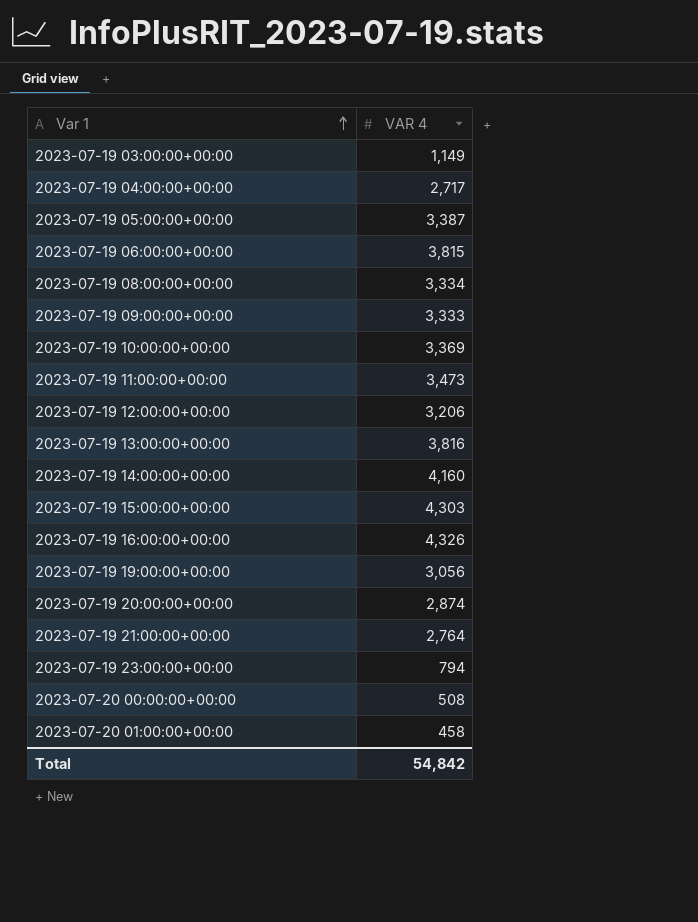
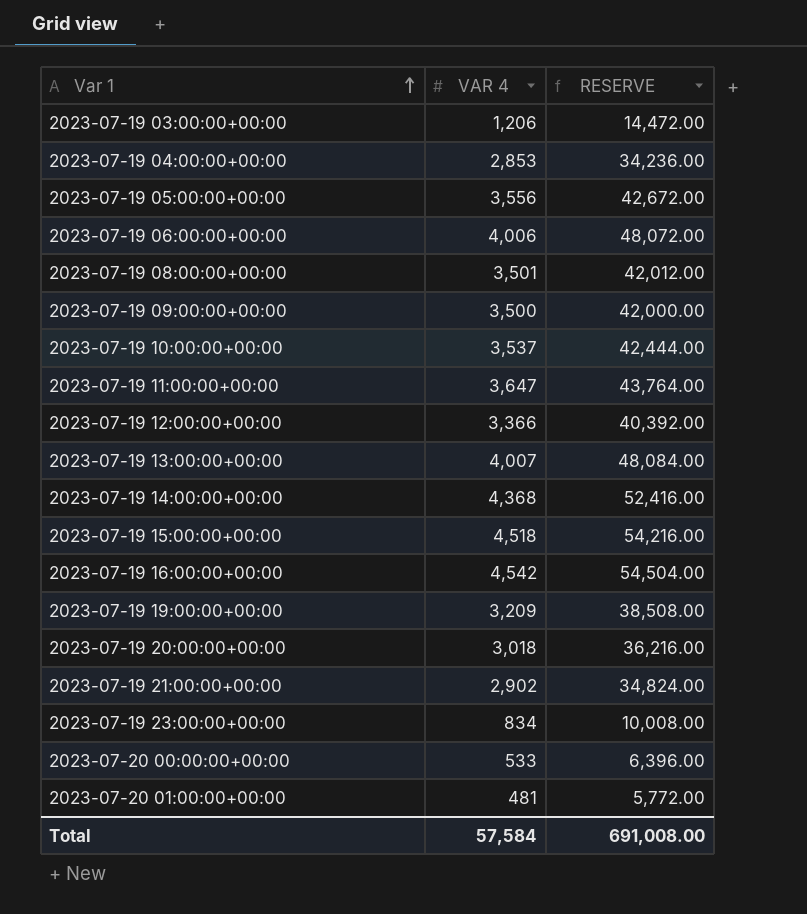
column RESERVE | formula: none -> [VAR 4] * 12
2023-07-19 03:00:00+00:00 | VAR 4: 1,149 -> 1,206
2023-07-19 04:00:00+00:00 | VAR 4: 2,717 -> 2,853
2023-07-19 05:00:00+00:00 | VAR 4: 3,387 -> 3,556
2023-07-19 06:00:00+00:00 | VAR 4: 3,815 -> 4,006
2023-07-19 08:00:00+00:00 | VAR 4: 3,334 -> 3,501
2023-07-19 09:00:00+00:00 | VAR 4: 3,333 -> 3,500
2023-07-19 10:00:00+00:00 | VAR 4: 3,369 -> 3,537
2023-07-19 11:00:00+00:00 | VAR 4: 3,473 -> 3,647
2023-07-19 12:00:00+00:00 | VAR 4: 3,206 -> 3,366
2023-07-19 13:00:00+00:00 | VAR 4: 3,816 -> 4,007
2023-07-19 14:00:00+00:00 | VAR 4: 4,160 -> 4,368
2023-07-19 15:00:00+00:00 | VAR 4: 4,303 -> 4,518
2023-07-19 16:00:00+00:00 | VAR 4: 4,326 -> 4,542
2023-07-19 19:00:00+00:00 | VAR 4: 3,056 -> 3,209
2023-07-19 20:00:00+00:00 | VAR 4: 2,874 -> 3,018
2023-07-19 21:00:00+00:00 | VAR 4: 2,764 -> 2,902
2023-07-19 23:00:00+00:00 | VAR 4: 794 -> 834
2023-07-20 00:00:00+00:00 | VAR 4: 508 -> 533
2023-07-20 01:00:00+00:00 | VAR 4: 458 -> 481
Total | VAR 4: 54,842 -> 57,584

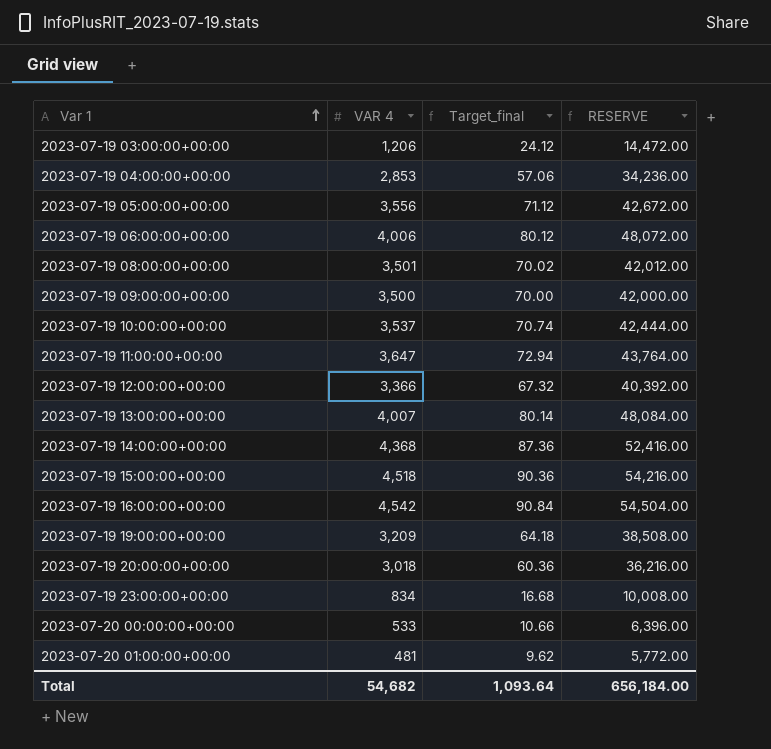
column Target_final | formula: none -> [VAR 4] * 0.02
row 2023-07-19 21:00:00+00:00: 2,902 | 34,824.00 -> none
Total | VAR 4: 57,584 -> 54,682
Total | RESERVE: 691,008.00 -> 656,184.00

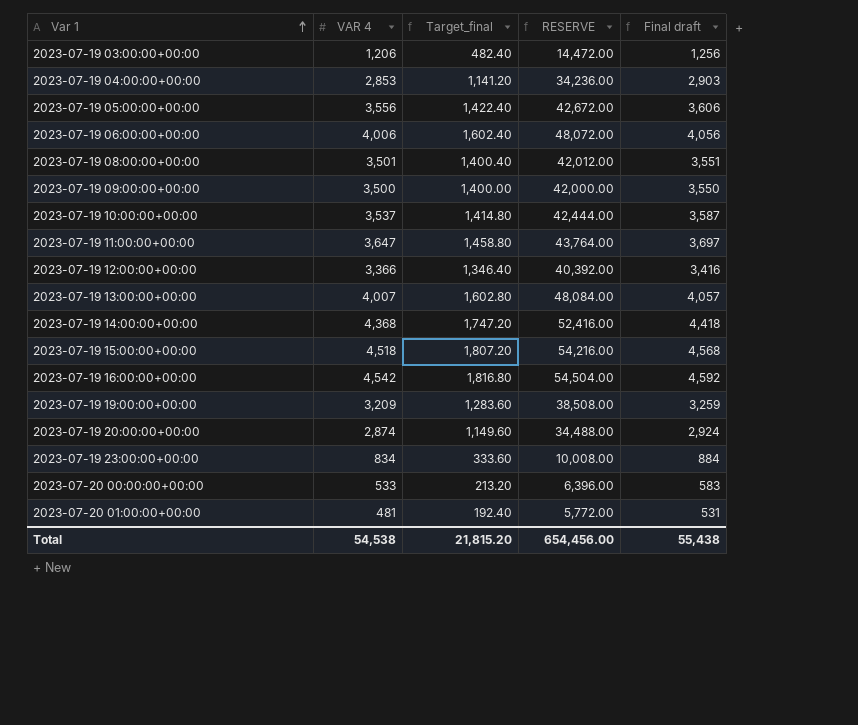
column Target_final | formula: [VAR 4] * 0.02 -> [VAR 4] * 0.4
column Final draft | formula: none -> [VAR 4] + 50
2023-07-19 20:00:00+00:00 | VAR 4: 3,018 -> 2,874
2023-07-19 20:00:00+00:00 | RESERVE: 36,216.00 -> 34,488.00
Total | VAR 4: 54,682 -> 54,538
Total | Target_final: 1,093.64 -> 21,815.20
Total | RESERVE: 656,184.00 -> 654,456.00

